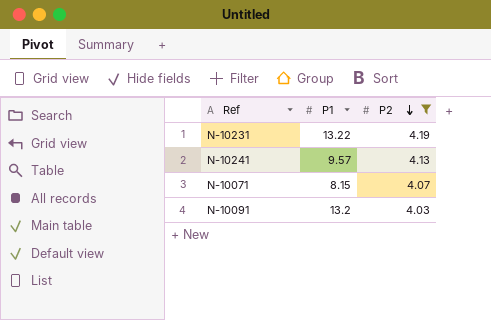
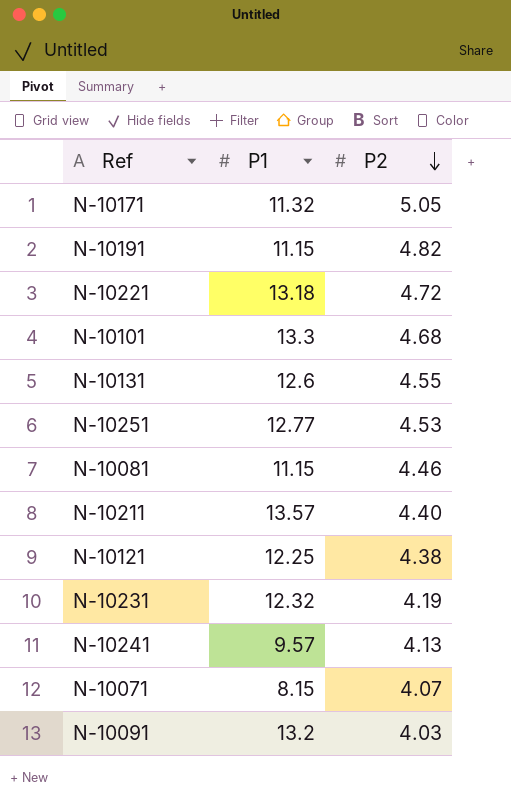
filter: P2 <= 4.19 -> none
N-10231 | P1: 13.22 -> 12.32

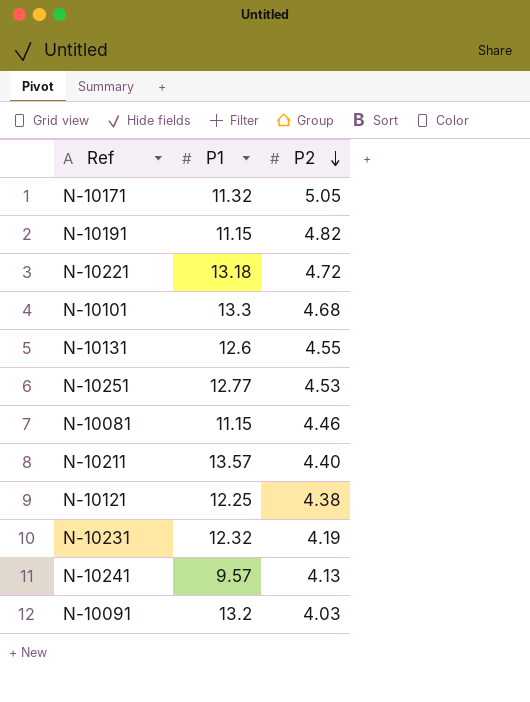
row N-10071: 8.15 | 4.07 -> none

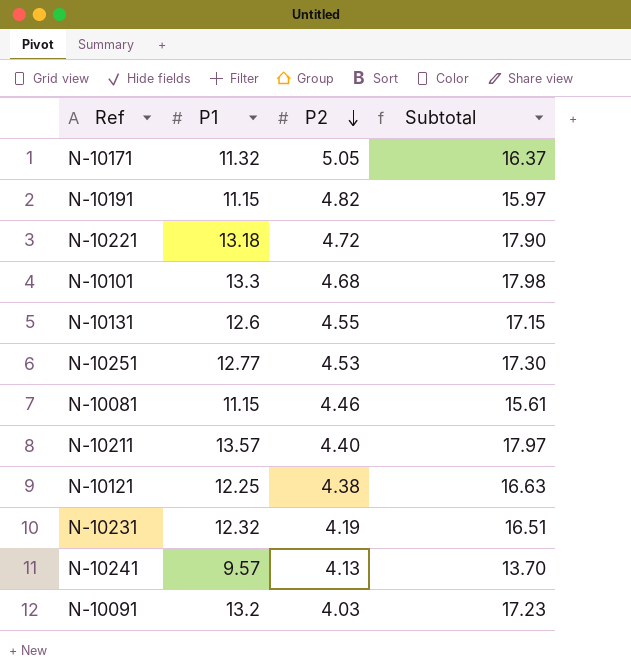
column Subtotal | formula: none -> [P1] + [P2]

